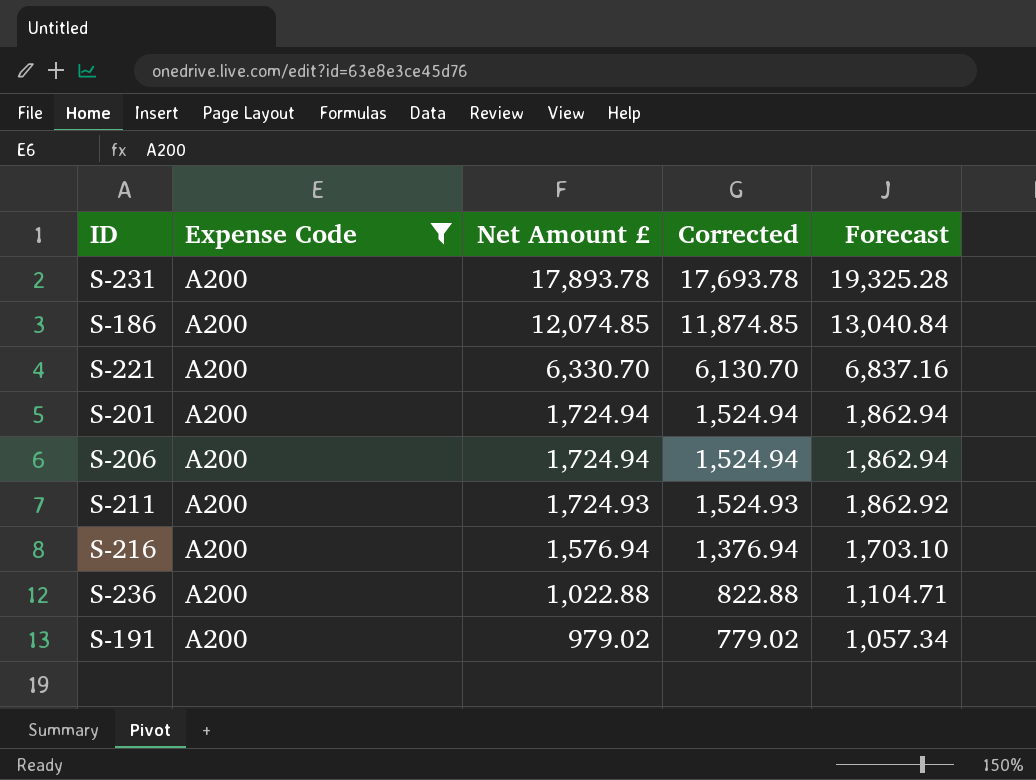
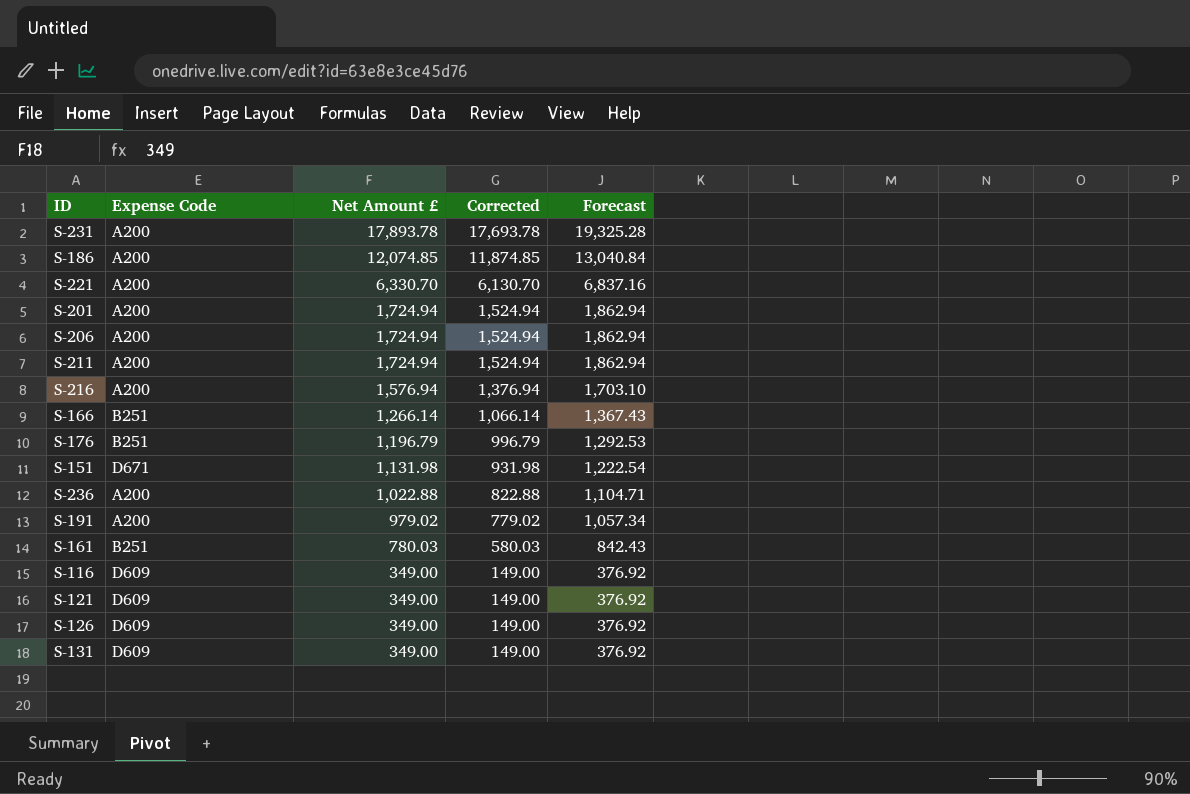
filter: Expense Code = A200 -> none
S-211 | Net Amount £: 1,724.93 -> 1,724.94
S-211 | Corrected: 1,524.93 -> 1,524.94
S-211 | Forecast: 1,862.92 -> 1,862.94

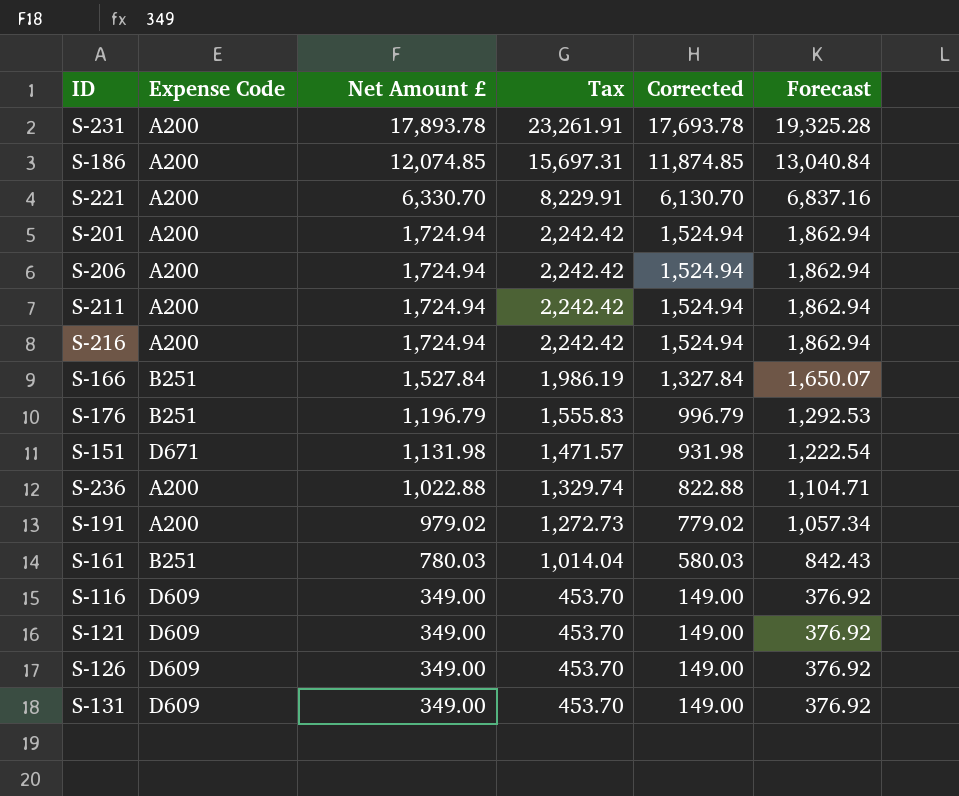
column Tax | formula: none -> [Net Amount £] * 1.3
S-216 | Net Amount £: 1,576.94 -> 1,724.94
S-216 | Corrected: 1,376.94 -> 1,524.94
S-216 | Forecast: 1,703.10 -> 1,862.94
S-166 | Net Amount £: 1,266.14 -> 1,527.84
S-166 | Corrected: 1,066.14 -> 1,327.84
S-166 | Forecast: 1,367.43 -> 1,650.07

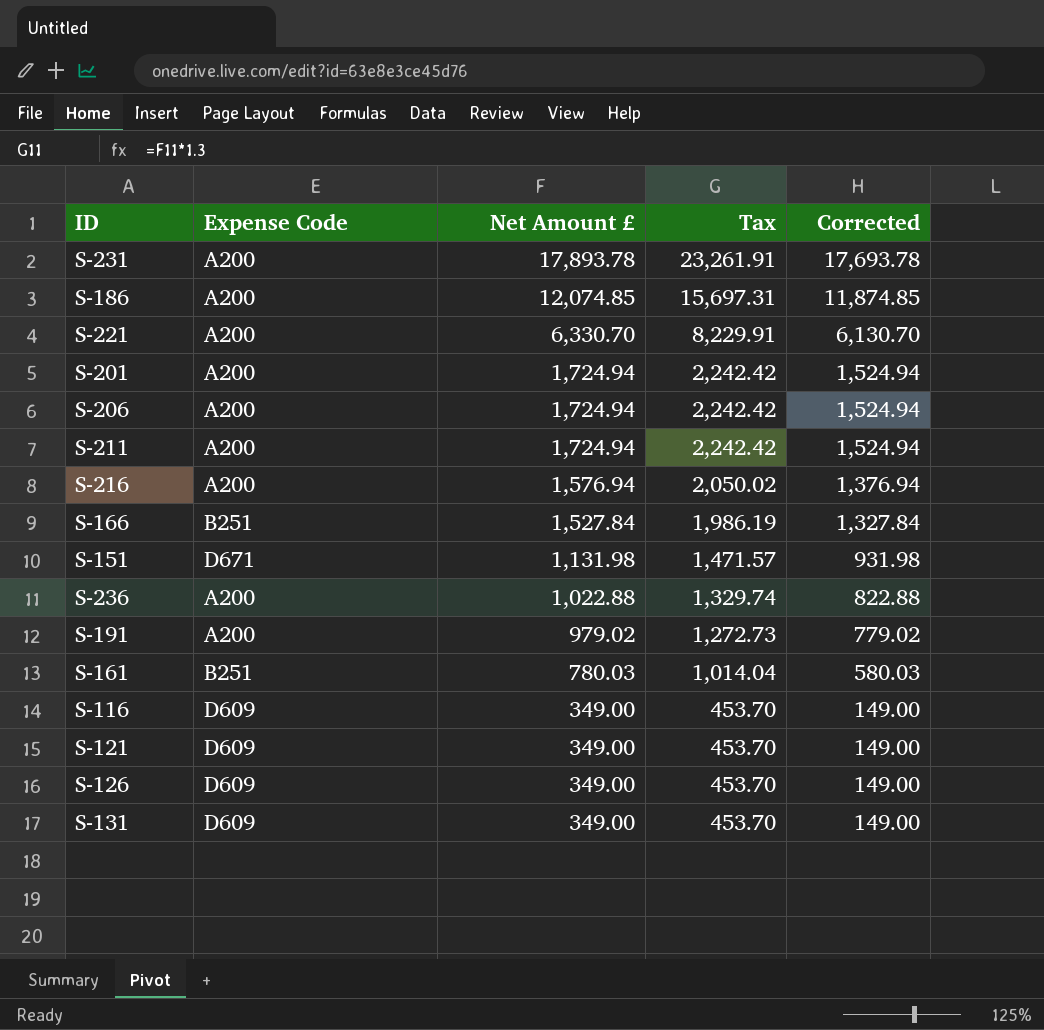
column Forecast | formula: [Net Amount £] * 1.08 -> none
row S-176: B251 | 1,196.79 | 1,555.83 | 996.79 | 1,292.53 -> none
S-216 | Net Amount £: 1,724.94 -> 1,576.94
S-216 | Tax: 2,242.42 -> 2,050.02
S-216 | Corrected: 1,524.94 -> 1,376.94

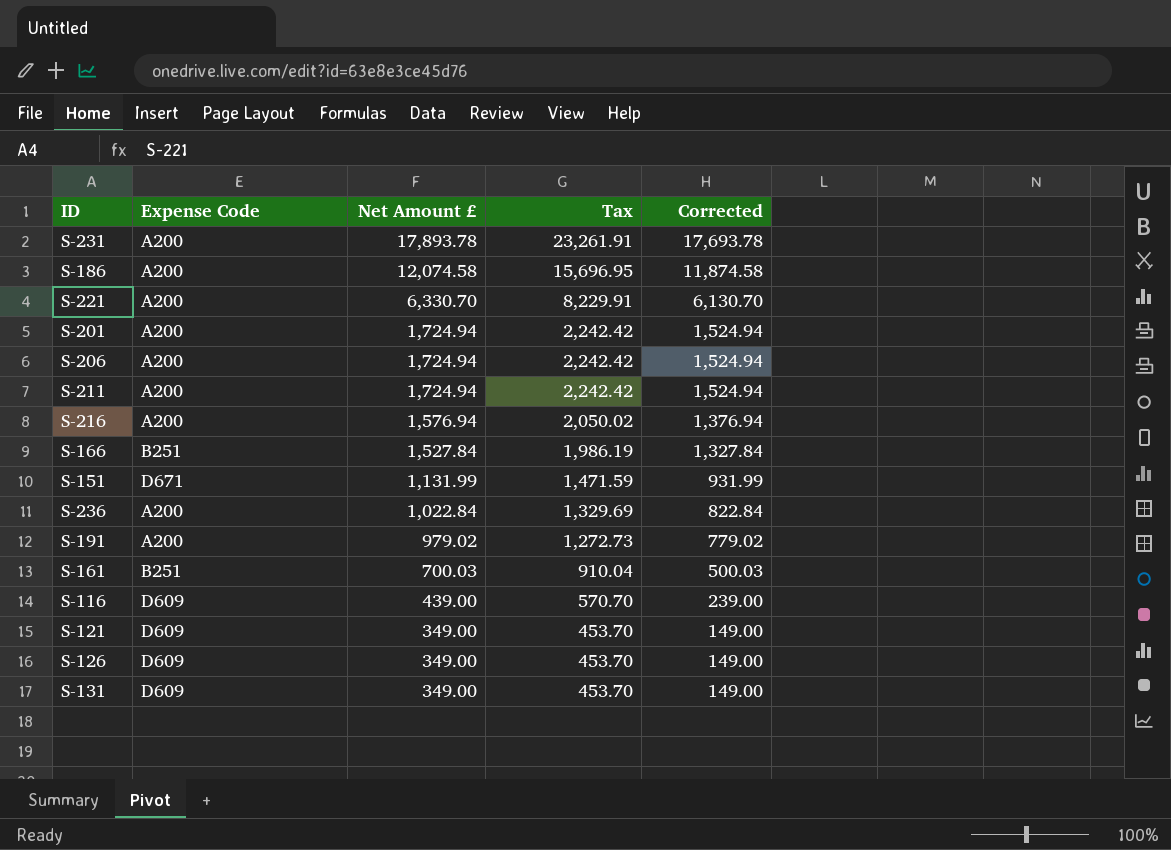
S-186 | Net Amount £: 12,074.85 -> 12,074.58
S-186 | Tax: 15,697.31 -> 15,696.95
S-186 | Corrected: 11,874.85 -> 11,874.58
S-151 | Net Amount £: 1,131.98 -> 1,131.99
S-151 | Tax: 1,471.57 -> 1,471.59
S-151 | Corrected: 931.98 -> 931.99
S-236 | Net Amount £: 1,022.88 -> 1,022.84
S-236 | Tax: 1,329.74 -> 1,329.69
S-236 | Corrected: 822.88 -> 822.84
S-161 | Net Amount £: 780.03 -> 700.03
S-161 | Tax: 1,014.04 -> 910.04
S-161 | Corrected: 580.03 -> 500.03
S-116 | Net Amount £: 349.00 -> 439.00
S-116 | Tax: 453.70 -> 570.70
S-116 | Corrected: 149.00 -> 239.00

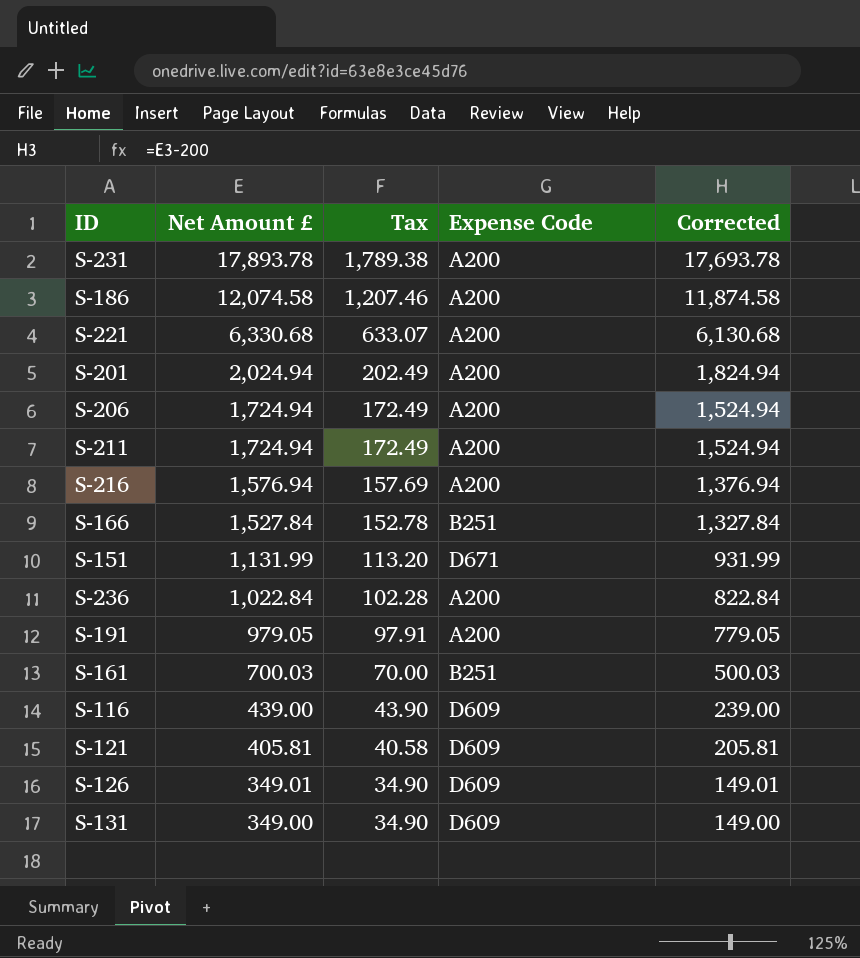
column Tax | formula: [Net Amount £] * 1.3 -> [Net Amount £] * 0.1
column Expense Code | position: 2 -> 4
S-221 | Net Amount £: 6,330.70 -> 6,330.68
S-221 | Corrected: 6,130.70 -> 6,130.68
S-201 | Net Amount £: 1,724.94 -> 2,024.94
S-201 | Corrected: 1,524.94 -> 1,824.94
S-191 | Net Amount £: 979.02 -> 979.05
S-191 | Corrected: 779.02 -> 779.05
S-121 | Net Amount £: 349.00 -> 405.81
S-121 | Corrected: 149.00 -> 205.81
S-126 | Net Amount £: 349.00 -> 349.01
S-126 | Corrected: 149.00 -> 149.01

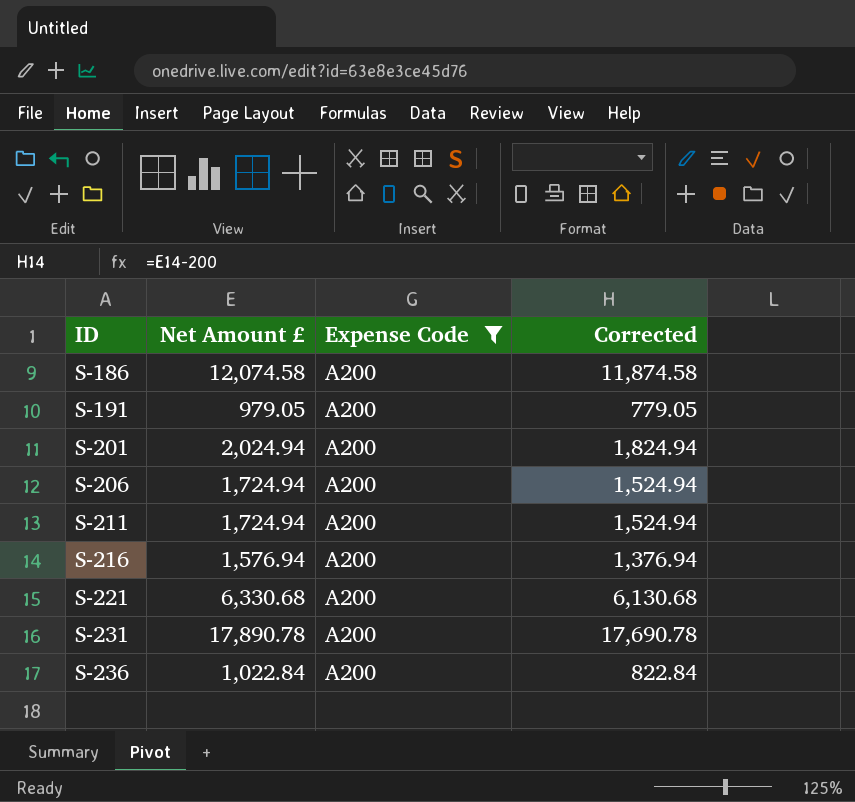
filter: none -> Expense Code = A200
row order: Net Amount £ descending -> ID ascending
column Tax | formula: [Net Amount £] * 0.1 -> none
S-231 | Net Amount £: 17,893.78 -> 17,890.78
S-231 | Corrected: 17,693.78 -> 17,690.78

